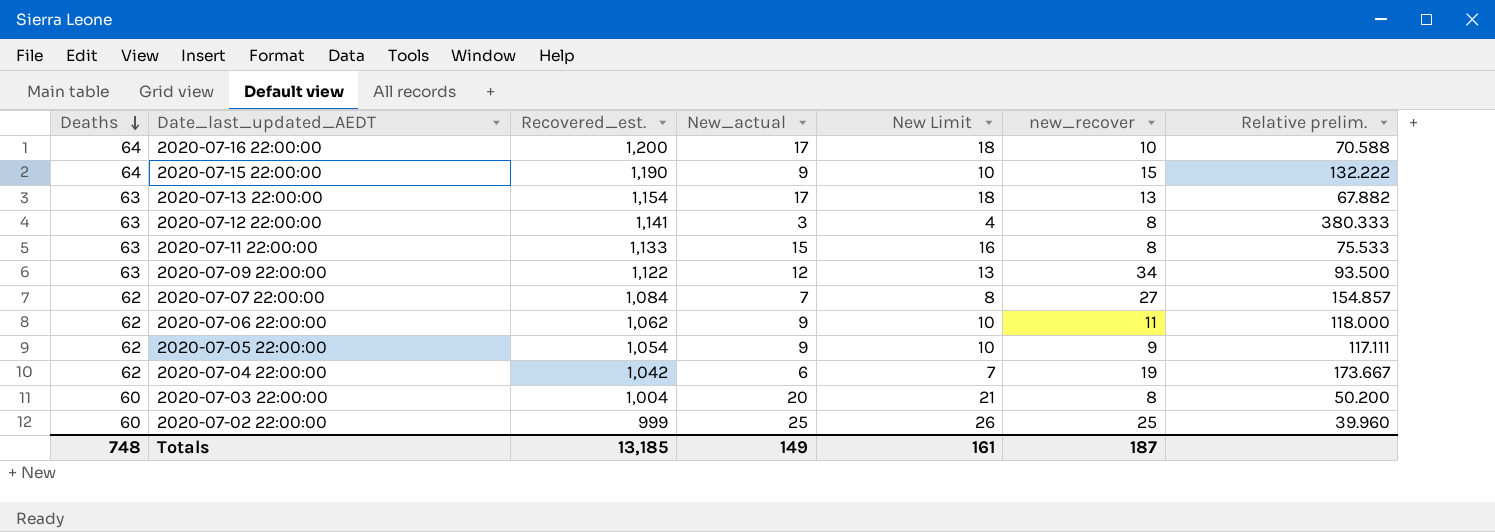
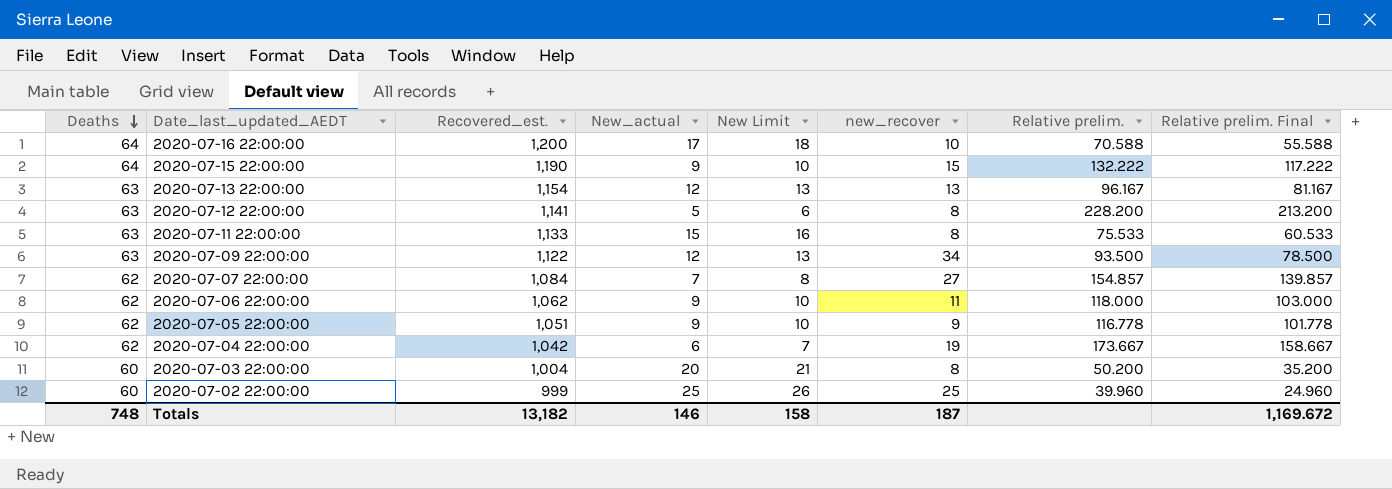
column Relative prelim. Final | formula: none -> [Relative prelim.] - 15
2020-07-13 22:00:00 | New_actual: 17 -> 12
2020-07-13 22:00:00 | New Limit: 18 -> 13
2020-07-13 22:00:00 | Relative prelim.: 67.882 -> 96.167
2020-07-12 22:00:00 | New_actual: 3 -> 5
2020-07-12 22:00:00 | New Limit: 4 -> 6
2020-07-12 22:00:00 | Relative prelim.: 380.333 -> 228.200
2020-07-05 22:00:00 | Recovered_est.: 1,054 -> 1,051
2020-07-05 22:00:00 | Relative prelim.: 117.111 -> 116.778
Totals | Recovered_est.: 13,185 -> 13,182
Totals | New_actual: 149 -> 146
Totals | New Limit: 161 -> 158

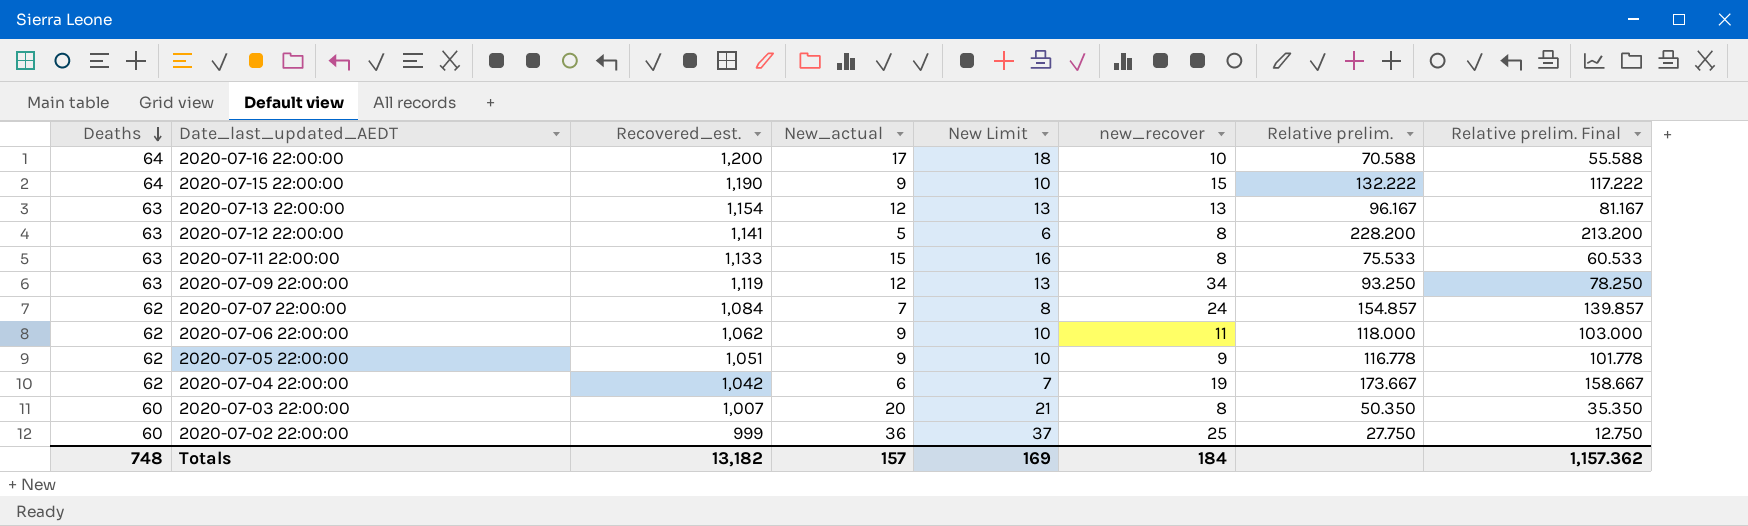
2020-07-09 22:00:00 | Recovered_est.: 1,122 -> 1,119
2020-07-09 22:00:00 | Relative prelim.: 93.500 -> 93.250
2020-07-09 22:00:00 | Relative prelim. Final: 78.500 -> 78.250
2020-07-07 22:00:00 | new_recover: 27 -> 24
2020-07-03 22:00:00 | Recovered_est.: 1,004 -> 1,007
2020-07-03 22:00:00 | Relative prelim.: 50.200 -> 50.350
2020-07-03 22:00:00 | Relative prelim. Final: 35.200 -> 35.350
2020-07-02 22:00:00 | New_actual: 25 -> 36
2020-07-02 22:00:00 | New Limit: 26 -> 37
2020-07-02 22:00:00 | Relative prelim.: 39.960 -> 27.750
2020-07-02 22:00:00 | Relative prelim. Final: 24.960 -> 12.750
Totals | New_actual: 146 -> 157
Totals | New Limit: 158 -> 169
Totals | new_recover: 187 -> 184
Totals | Relative prelim. Final: 1,169.672 -> 1,157.362

